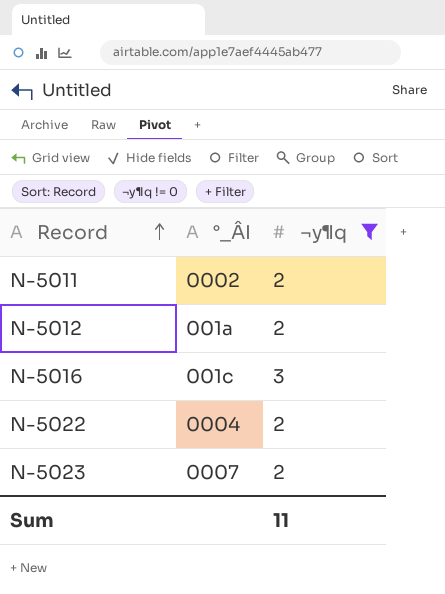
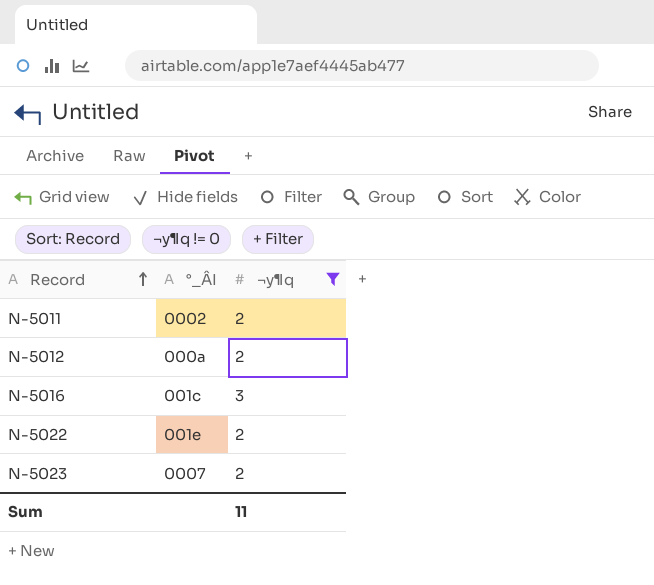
N-5012 | °_ÂI: 001a -> 000a
N-5022 | °_ÂI: 0004 -> 001e

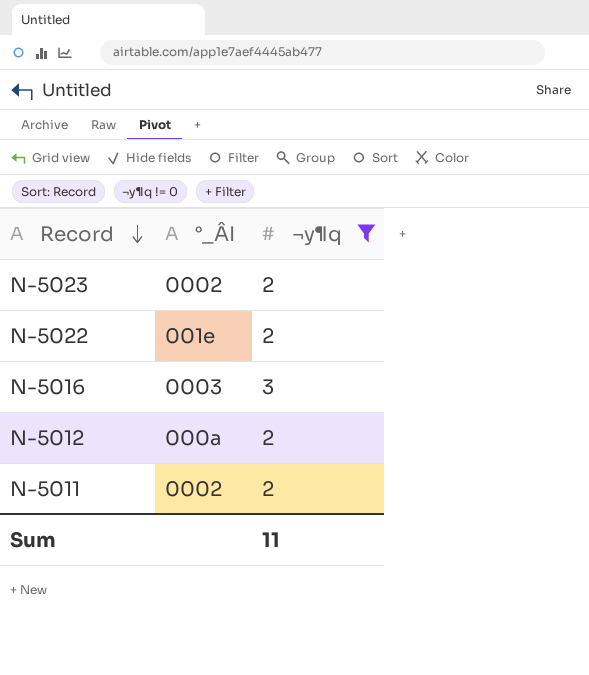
row order: Record ascending -> Record descending
N-5023 | °_ÂI: 0007 -> 0002
N-5016 | °_ÂI: 001c -> 0003

